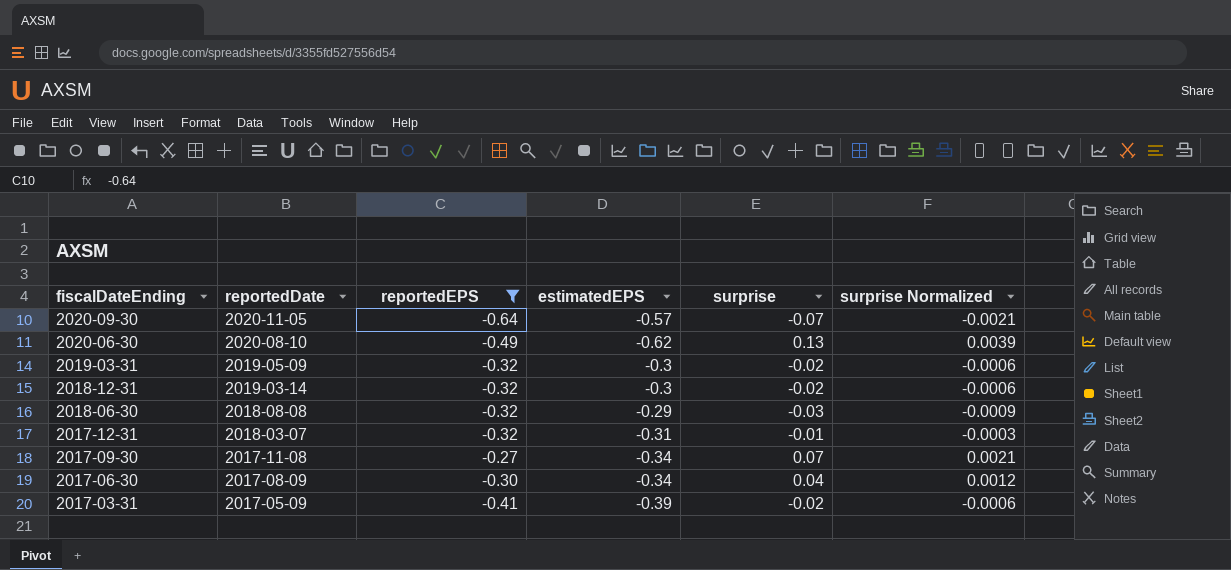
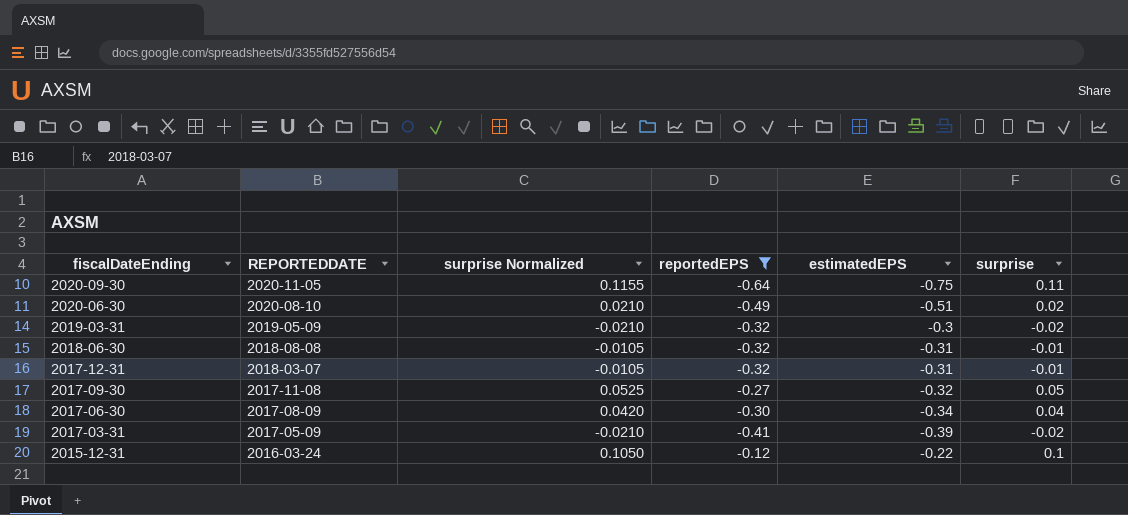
column name: reportedDate -> REPORTEDDATE
column surprise Normalized | formula: [surprise] * 0.03 -> [surprise] * 1.05
column surprise Normalized | position: 6 -> 3
row 2018-12-31: 2019-03-14 | -0.32 | -0.3 | -0.02 | -0.0006 -> none
2020-09-30 | estimatedEPS: -0.57 -> -0.75
2020-09-30 | surprise: -0.07 -> 0.11
2020-06-30 | estimatedEPS: -0.62 -> -0.51
2020-06-30 | surprise: 0.13 -> 0.02
2018-06-30 | estimatedEPS: -0.29 -> -0.31
2018-06-30 | surprise: -0.03 -> -0.01
2017-09-30 | estimatedEPS: -0.34 -> -0.32
2017-09-30 | surprise: 0.07 -> 0.05
row 2015-12-31: none -> 2016-03-24 | 0.1050 | -0.12 | -0.22 | 0.1

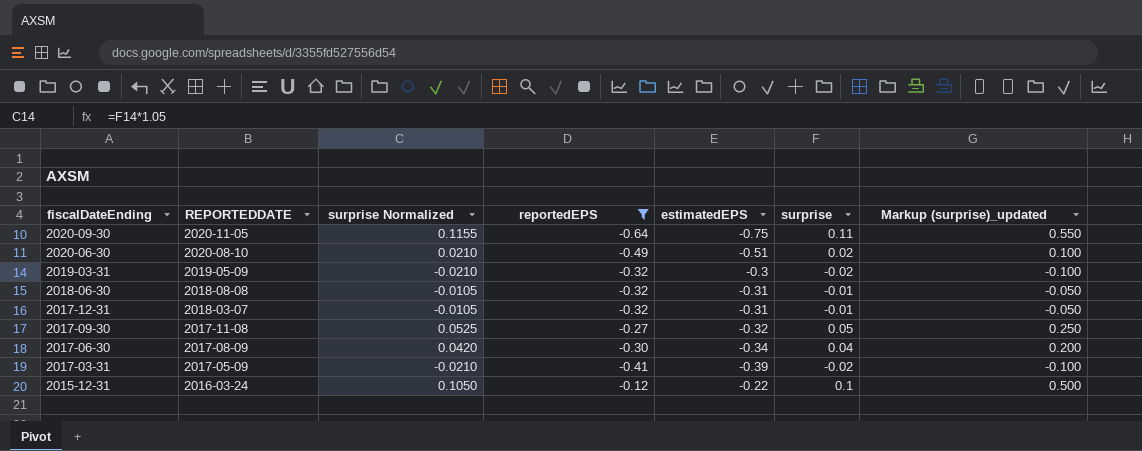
column Markup (surprise)_updated | formula: none -> [surprise] * 5

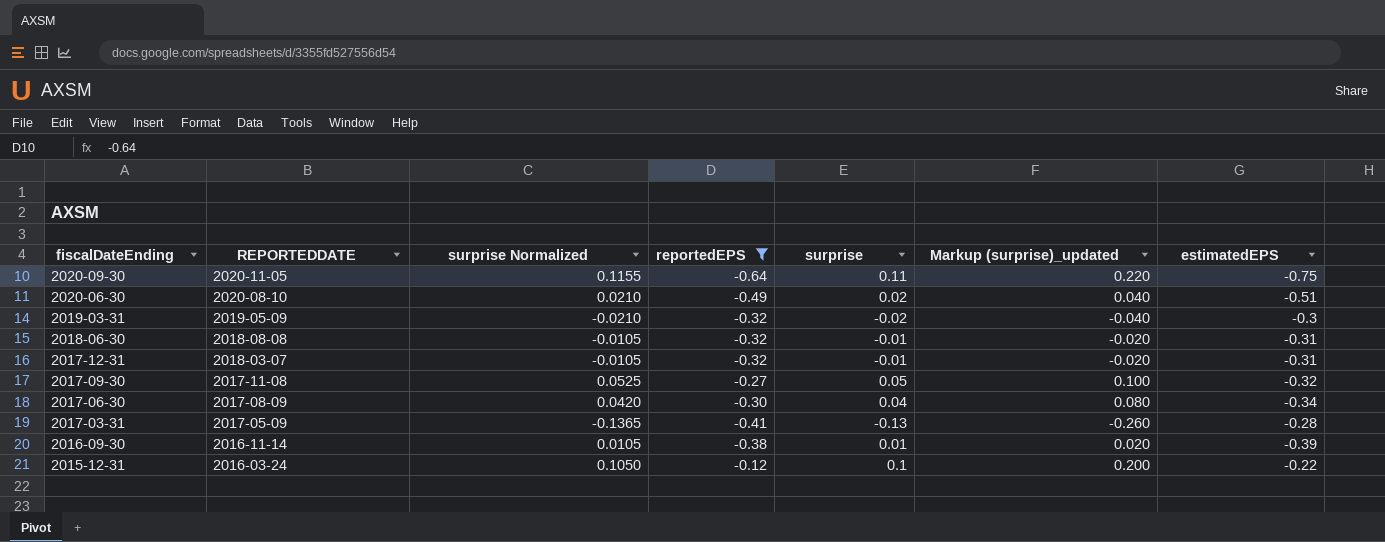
column Markup (surprise)_updated | formula: [surprise] * 5 -> [surprise] * 2
column estimatedEPS | position: 5 -> 7
2017-03-31 | surprise Normalized: -0.0210 -> -0.1365
2017-03-31 | surprise: -0.02 -> -0.13
2017-03-31 | estimatedEPS: -0.39 -> -0.28
row 2016-09-30: none -> 2016-11-14 | 0.0105 | -0.38 | 0.01 | 0.020 | -0.39

